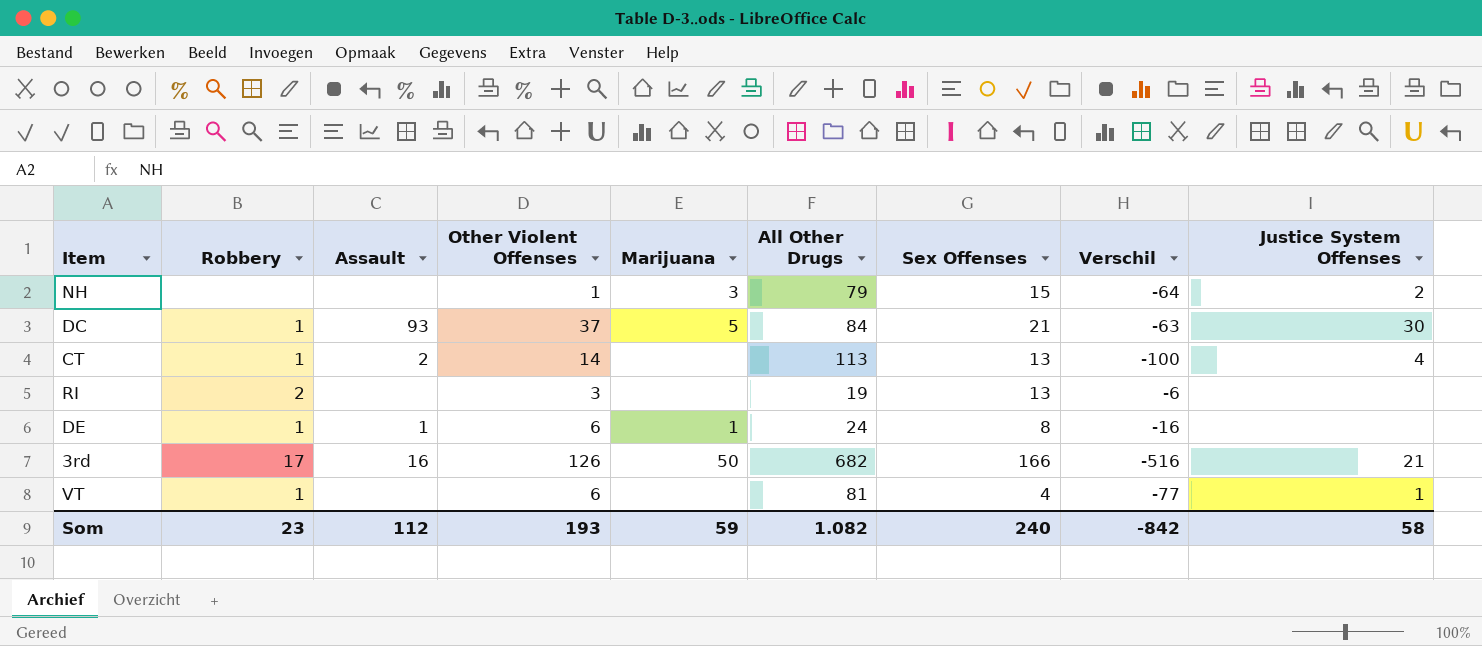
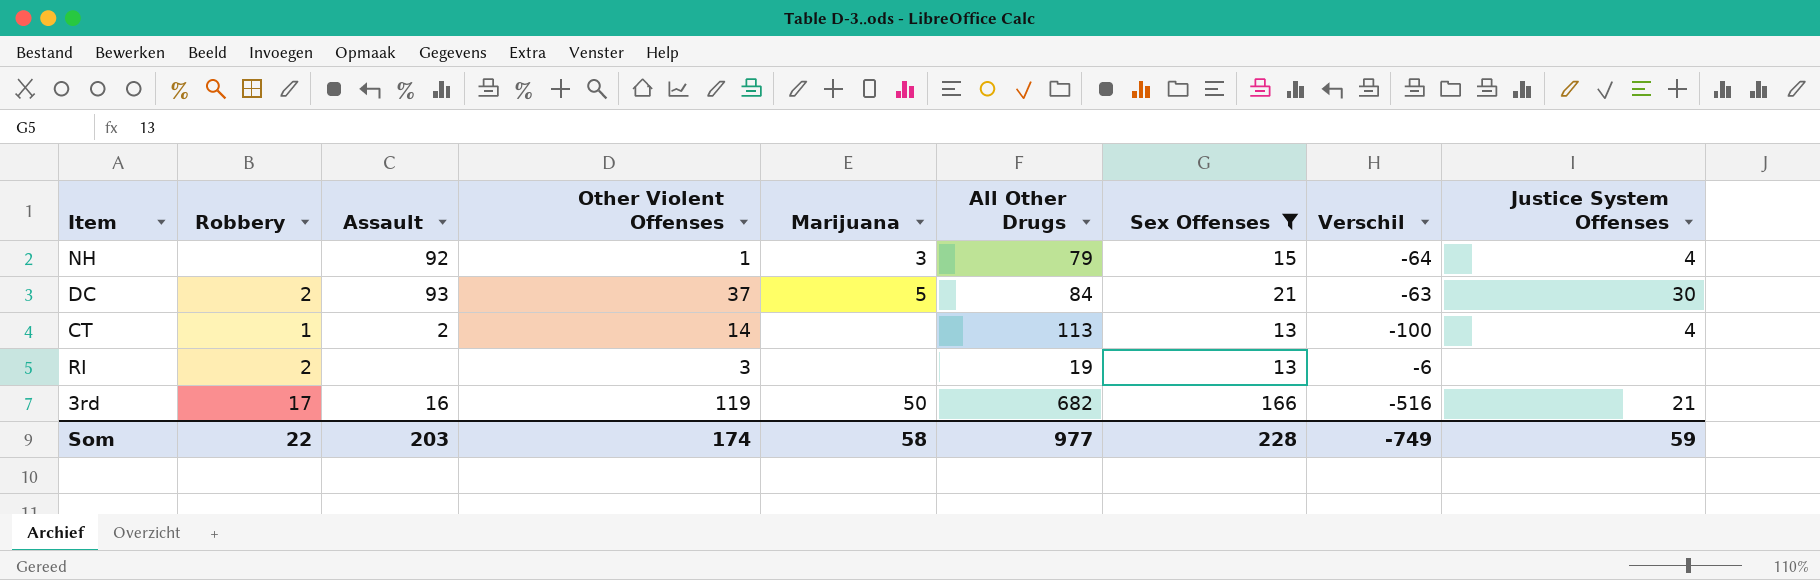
filter: none -> Sex Offenses >= 13
NH | Assault: none -> 92
NH | Justice System Offenses: 2 -> 4
DC | Robbery: 1 -> 2
3rd | Other Violent Offenses: 126 -> 119
Som | Robbery: 23 -> 22
Som | Assault: 112 -> 203
Som | Other Violent Offenses: 193 -> 174
Som | Marijuana: 59 -> 58
Som | All Other Drugs: 1.082 -> 977
Som | Sex Offenses: 240 -> 228
Som | Verschil: -842 -> -749
Som | Justice System Offenses: 58 -> 59

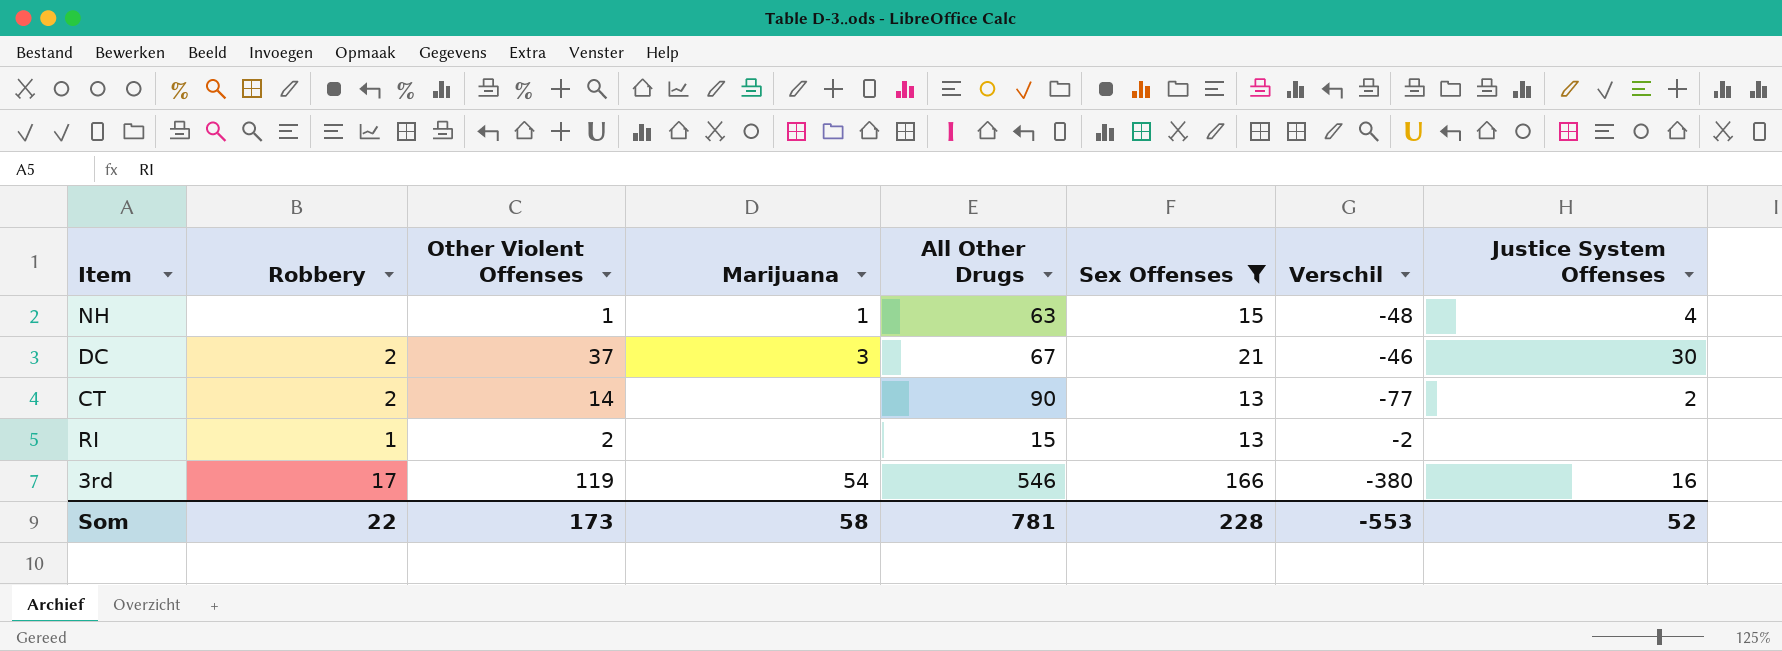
column Assault | position: 3 -> none
NH | Marijuana: 3 -> 1
NH | All Other Drugs: 79 -> 63
NH | Verschil: -64 -> -48
DC | Marijuana: 5 -> 3
DC | All Other Drugs: 84 -> 67
DC | Verschil: -63 -> -46
CT | Robbery: 1 -> 2
CT | All Other Drugs: 113 -> 90
CT | Verschil: -100 -> -77
CT | Justice System Offenses: 4 -> 2
RI | Robbery: 2 -> 1
RI | Other Violent Offenses: 3 -> 2
RI | All Other Drugs: 19 -> 15
RI | Verschil: -6 -> -2
3rd | Marijuana: 50 -> 54
3rd | All Other Drugs: 682 -> 546
3rd | Verschil: -516 -> -380
3rd | Justice System Offenses: 21 -> 16
Som | Other Violent Offenses: 174 -> 173
Som | All Other Drugs: 977 -> 781
Som | Verschil: -749 -> -553
Som | Justice System Offenses: 59 -> 52

